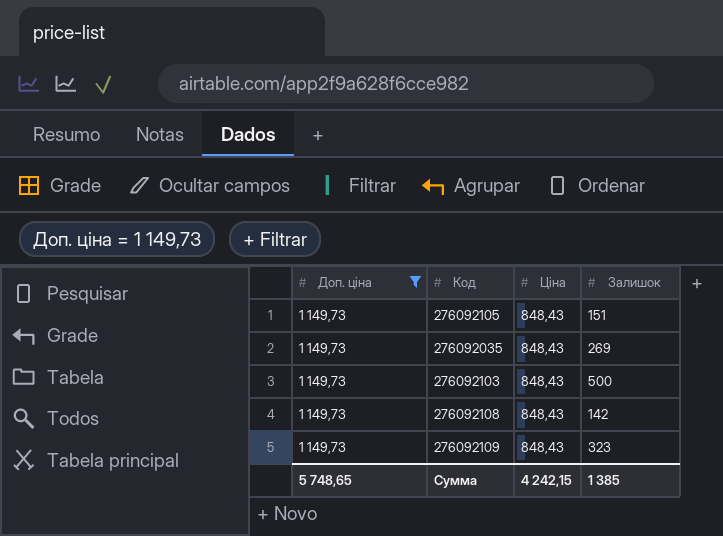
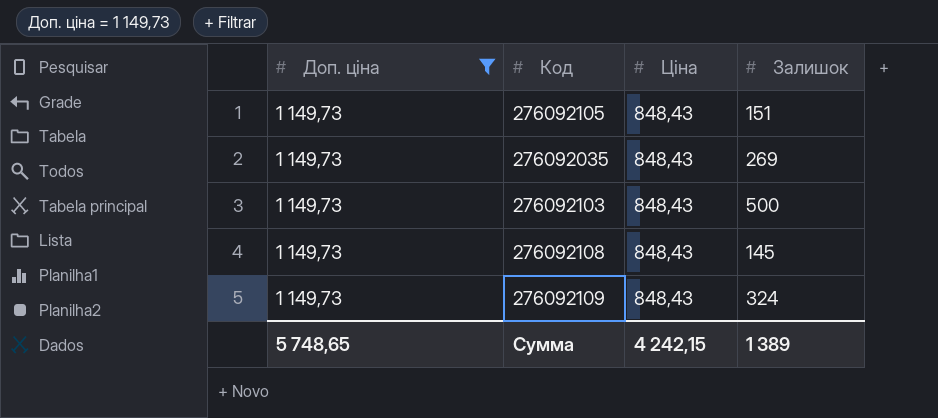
276092108 | Залишок: 142 -> 145
276092109 | Залишок: 323 -> 324
Сумма | Залишок: 1 385 -> 1 389

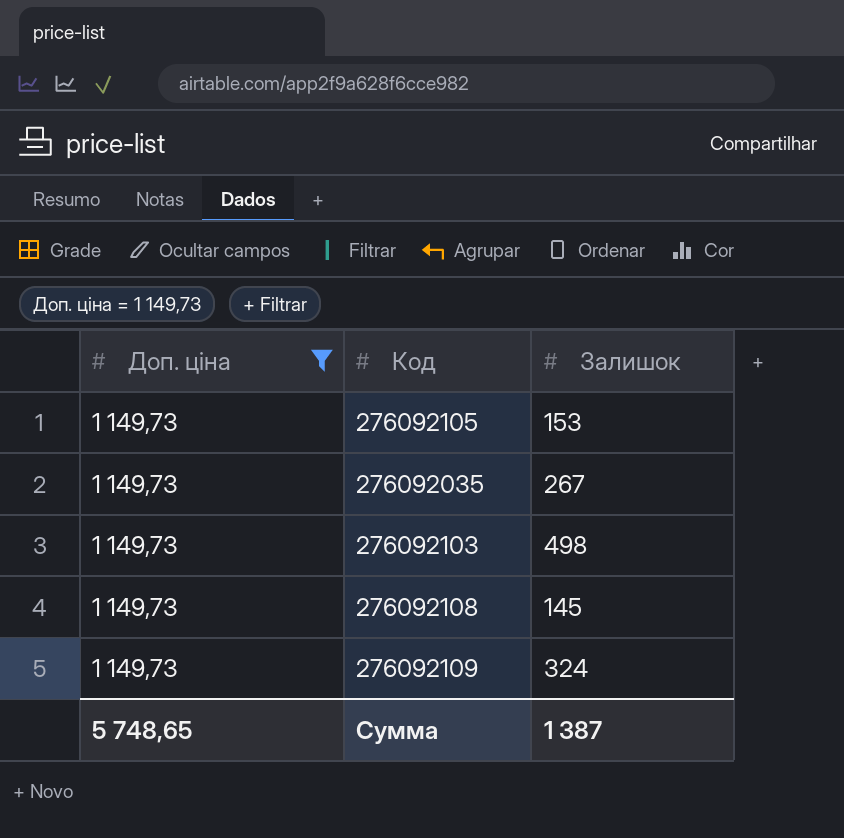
column Ціна | position: 3 -> none
276092105 | Залишок: 151 -> 153
276092035 | Залишок: 269 -> 267
276092103 | Залишок: 500 -> 498
Сумма | Залишок: 1 389 -> 1 387

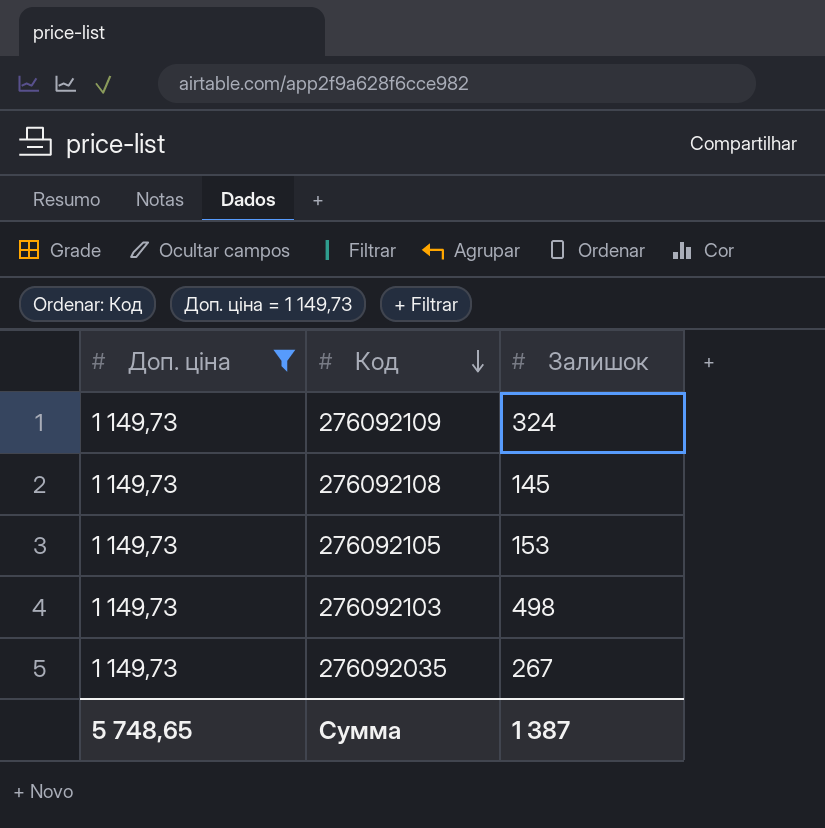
row order: none -> Код descending

